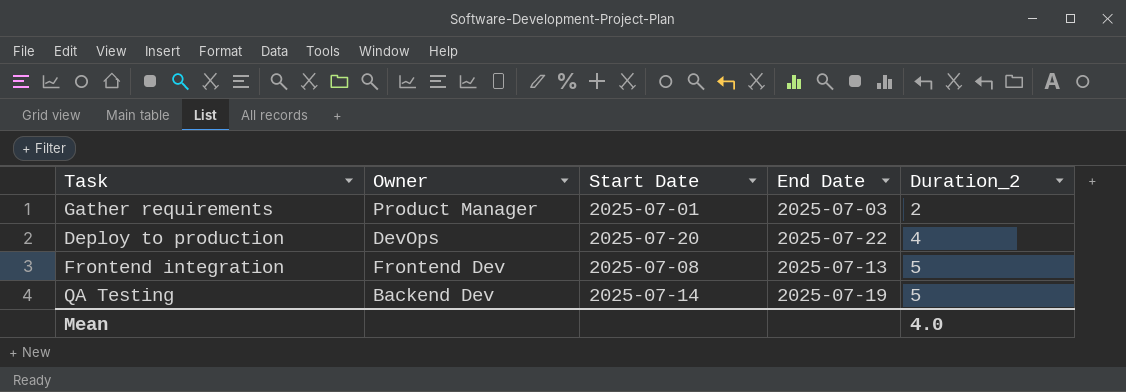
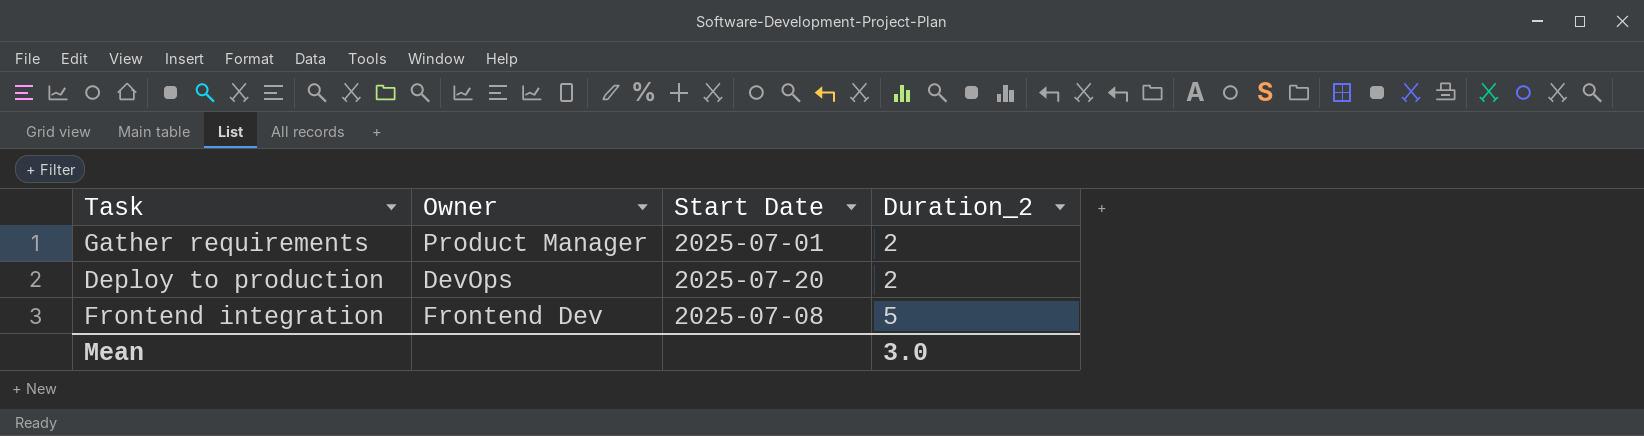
column End Date | position: 4 -> none
row QA Testing: Backend Dev | 2025-07-14 | 2025-07-19 | 5 -> none
Deploy to production | Duration_2: 4 -> 2
Mean | Duration_2: 4.0 -> 3.0

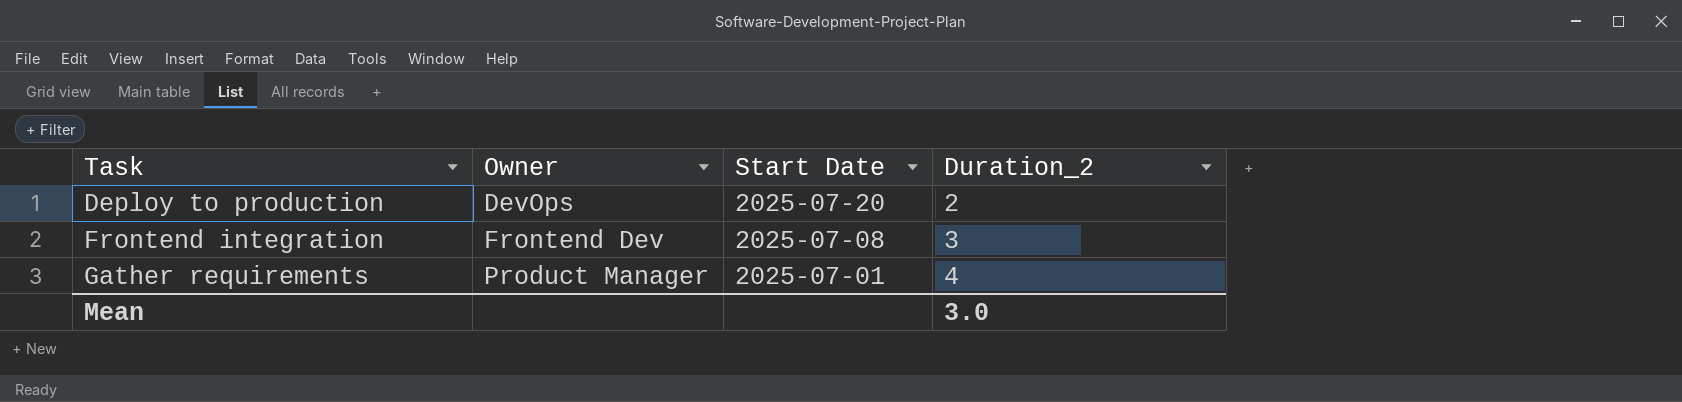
row order: Duration_2 ascending -> Task ascending
Frontend integration | Duration_2: 5 -> 3
Gather requirements | Duration_2: 2 -> 4

